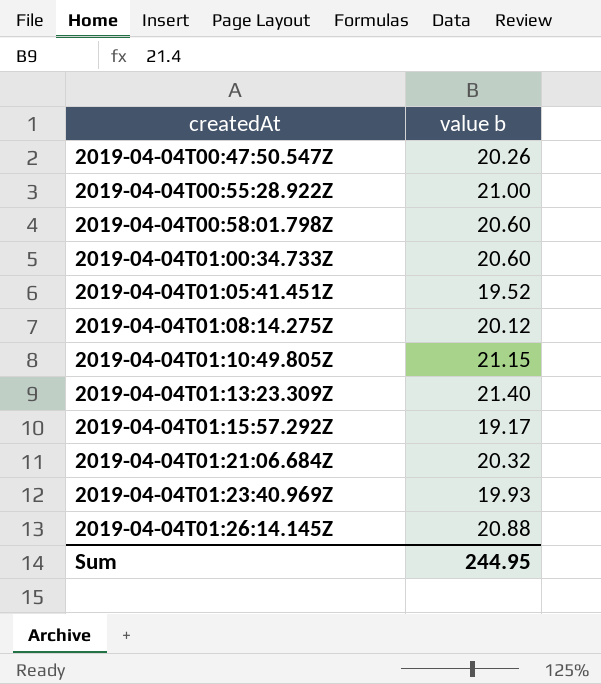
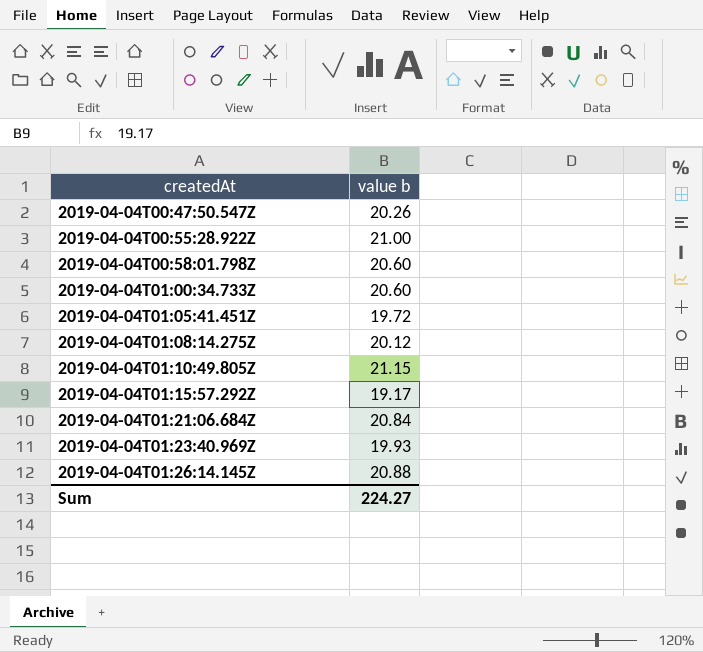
row 2019-04-04T01:13:23.309Z: 21.40 -> none
2019-04-04T01:05:41.451Z | value b: 19.52 -> 19.72
2019-04-04T01:21:06.684Z | value b: 20.32 -> 20.84
Sum | value b: 244.95 -> 224.27

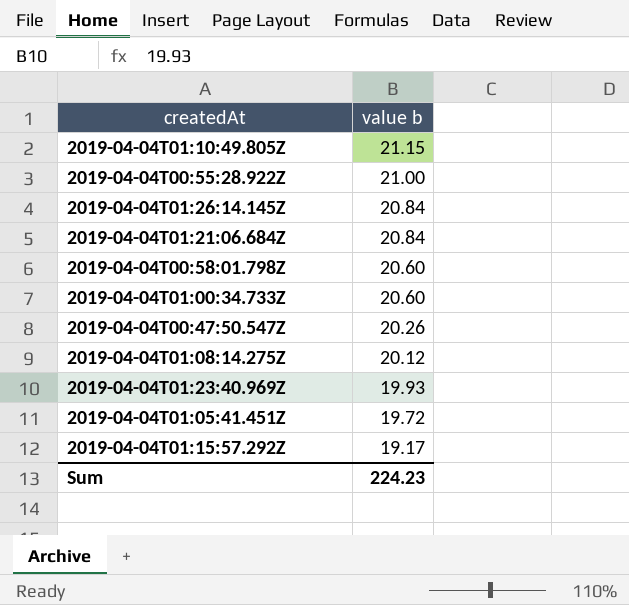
row order: createdAt ascending -> value b descending
2019-04-04T01:26:14.145Z | value b: 20.88 -> 20.84
Sum | value b: 224.27 -> 224.23

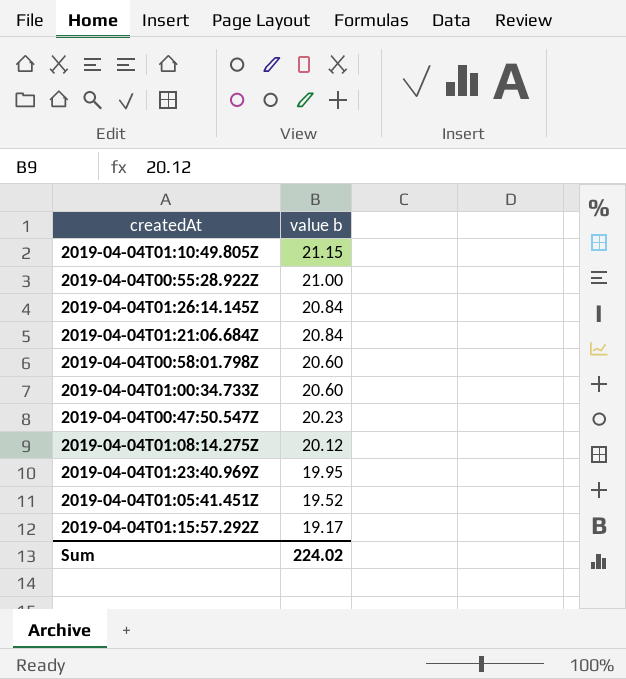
2019-04-04T00:47:50.547Z | value b: 20.26 -> 20.23
2019-04-04T01:23:40.969Z | value b: 19.93 -> 19.95
2019-04-04T01:05:41.451Z | value b: 19.72 -> 19.52
Sum | value b: 224.23 -> 224.02

